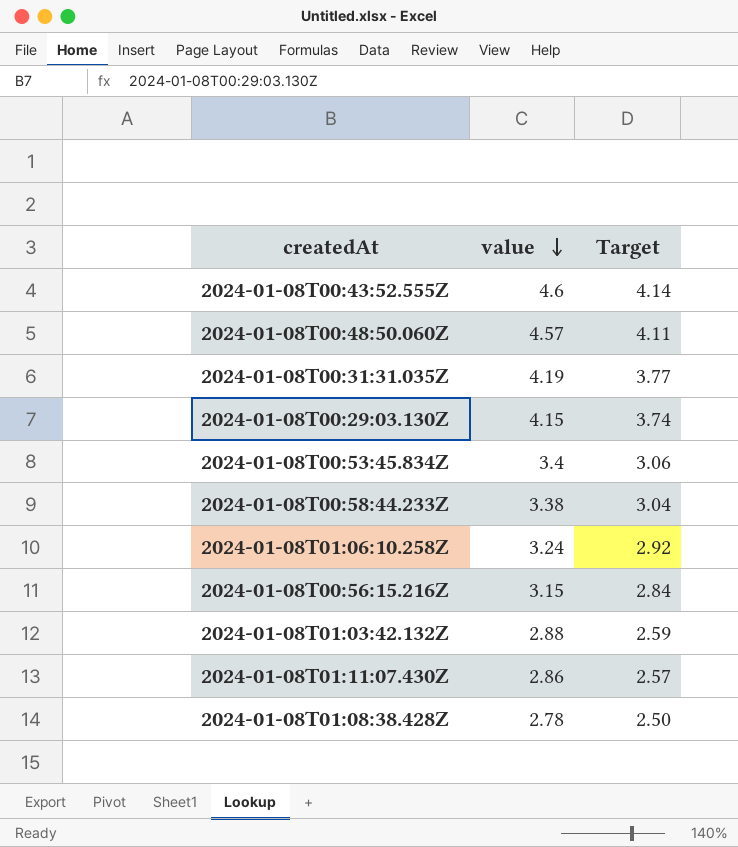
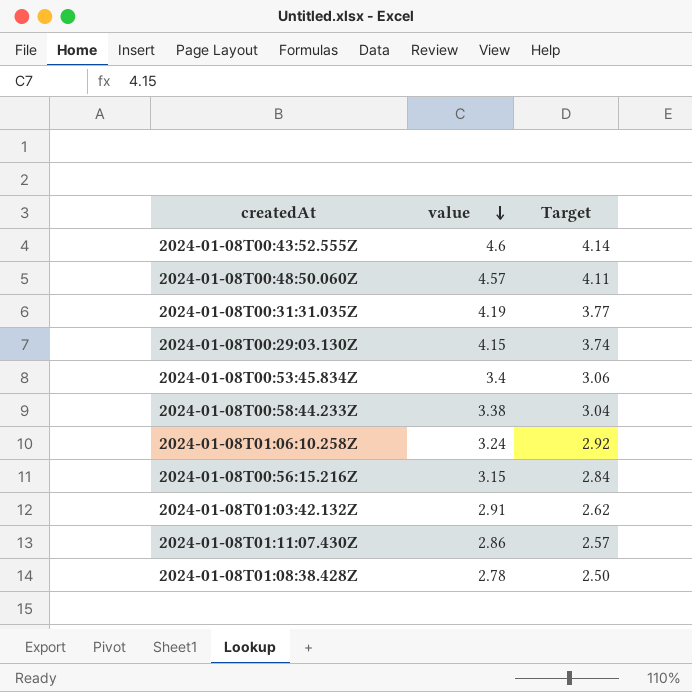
2024-01-08T01:03:42.132Z | value: 2.88 -> 2.91
2024-01-08T01:03:42.132Z | Target: 2.59 -> 2.62

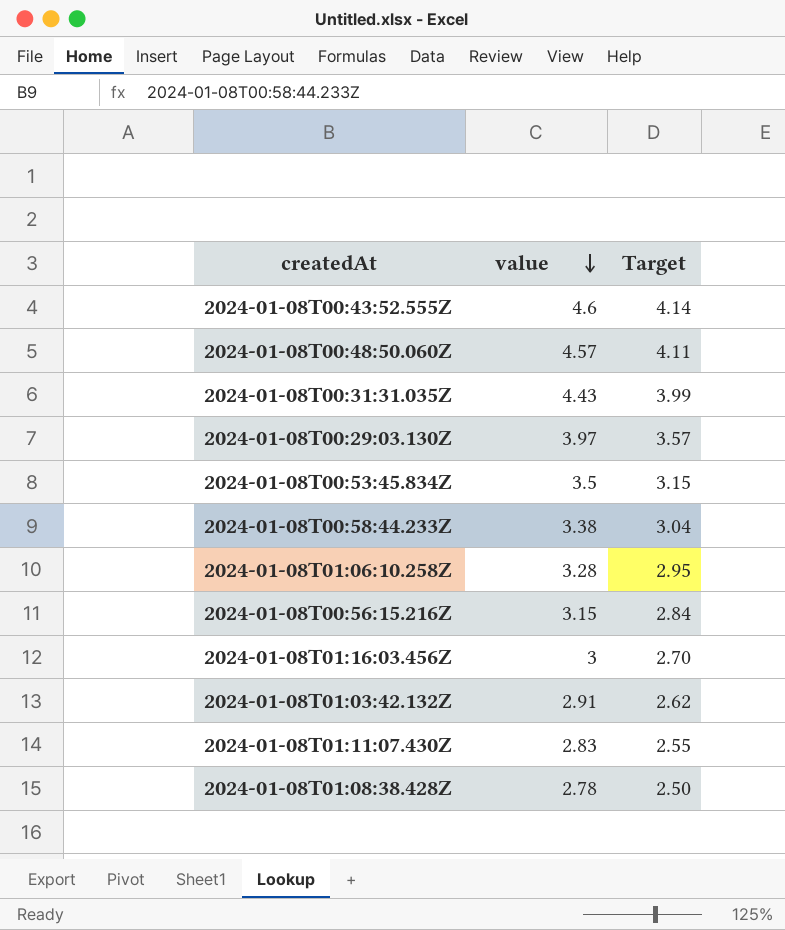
2024-01-08T00:31:31.035Z | value: 4.19 -> 4.43
2024-01-08T00:31:31.035Z | Target: 3.77 -> 3.99
2024-01-08T00:29:03.130Z | value: 4.15 -> 3.97
2024-01-08T00:29:03.130Z | Target: 3.74 -> 3.57
2024-01-08T00:53:45.834Z | value: 3.4 -> 3.5
2024-01-08T00:53:45.834Z | Target: 3.06 -> 3.15
2024-01-08T01:06:10.258Z | value: 3.24 -> 3.28
2024-01-08T01:06:10.258Z | Target: 2.92 -> 2.95
row 2024-01-08T01:16:03.456Z: none -> 3 | 2.70
2024-01-08T01:11:07.430Z | value: 2.86 -> 2.83
2024-01-08T01:11:07.430Z | Target: 2.57 -> 2.55

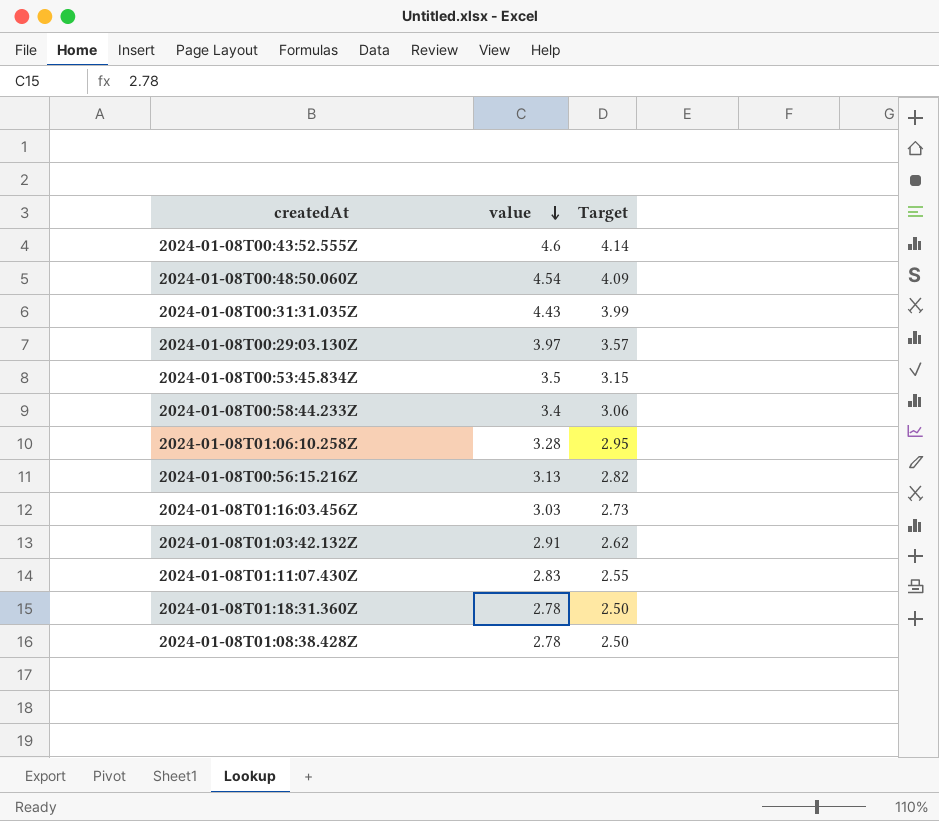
2024-01-08T00:48:50.060Z | value: 4.57 -> 4.54
2024-01-08T00:48:50.060Z | Target: 4.11 -> 4.09
2024-01-08T00:58:44.233Z | value: 3.38 -> 3.4
2024-01-08T00:58:44.233Z | Target: 3.04 -> 3.06
2024-01-08T00:56:15.216Z | value: 3.15 -> 3.13
2024-01-08T00:56:15.216Z | Target: 2.84 -> 2.82
2024-01-08T01:16:03.456Z | value: 3 -> 3.03
2024-01-08T01:16:03.456Z | Target: 2.70 -> 2.73
row 2024-01-08T01:18:31.360Z: none -> 2.78 | 2.50

